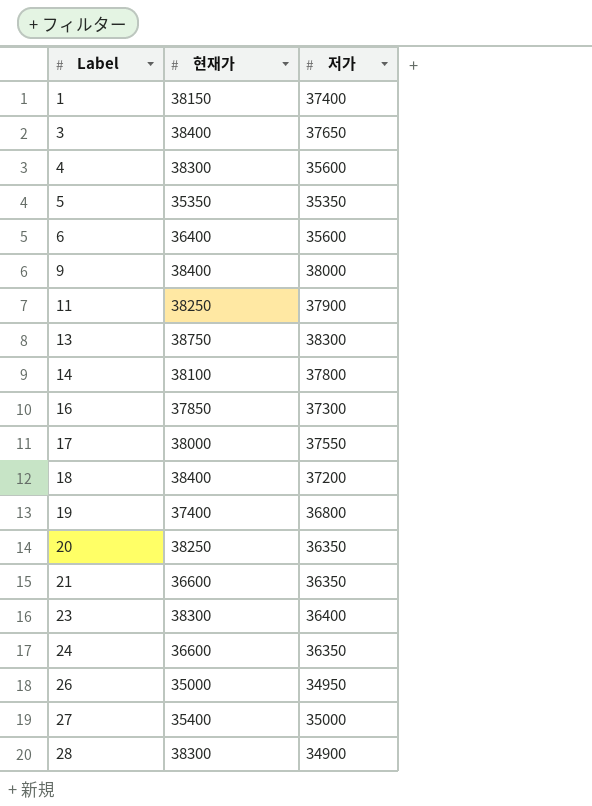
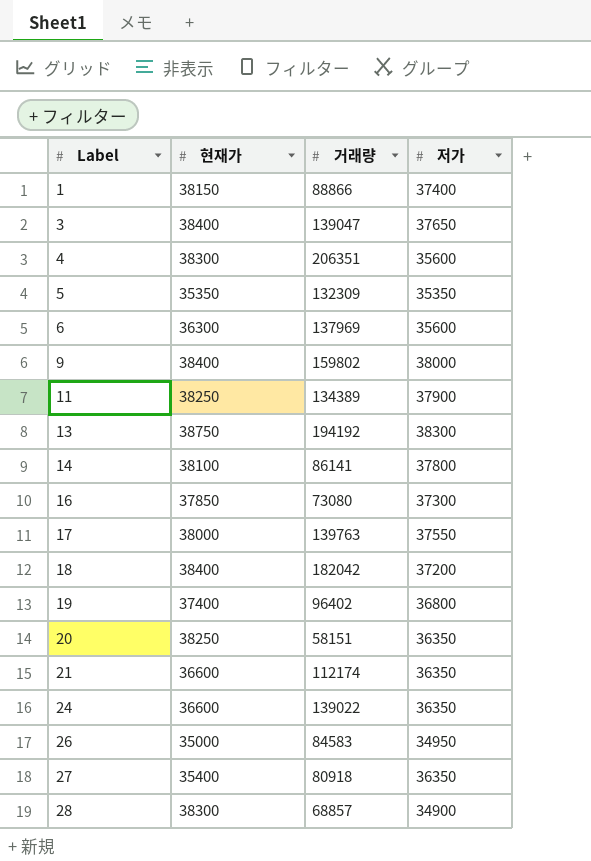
column 거래량 | position: none -> 3
row 23: 38300 | 36400 -> none
6 | 현재가: 36400 -> 36300
27 | 저가: 35000 -> 36350

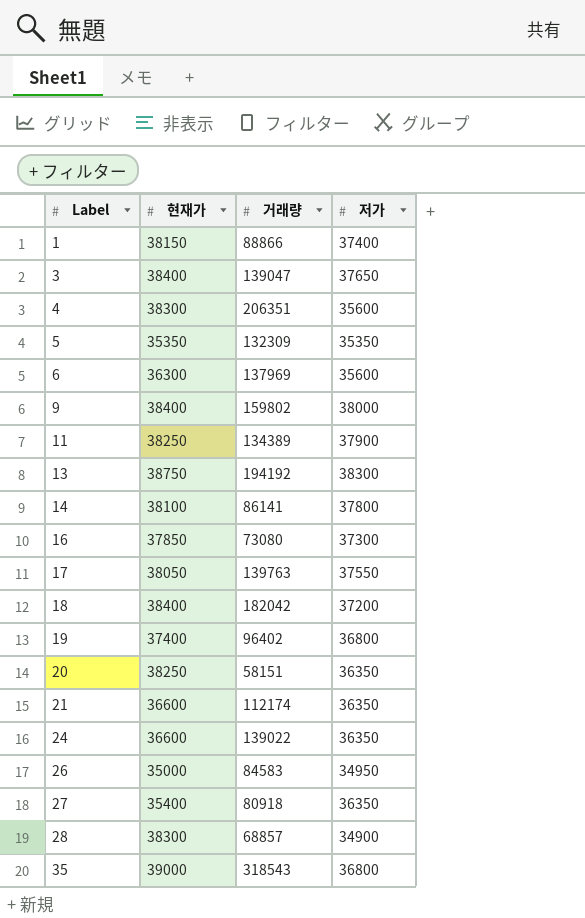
17 | 현재가: 38000 -> 38050
row 35: none -> 39000 | 318543 | 36800

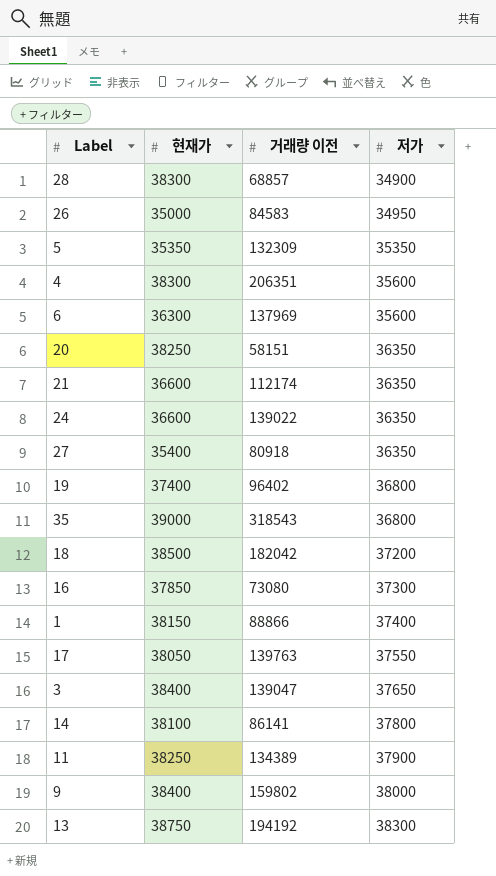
row order: Label ascending -> 저가 ascending
column name: 거래량 -> 거래량 이전
18 | 현재가: 38400 -> 38500

